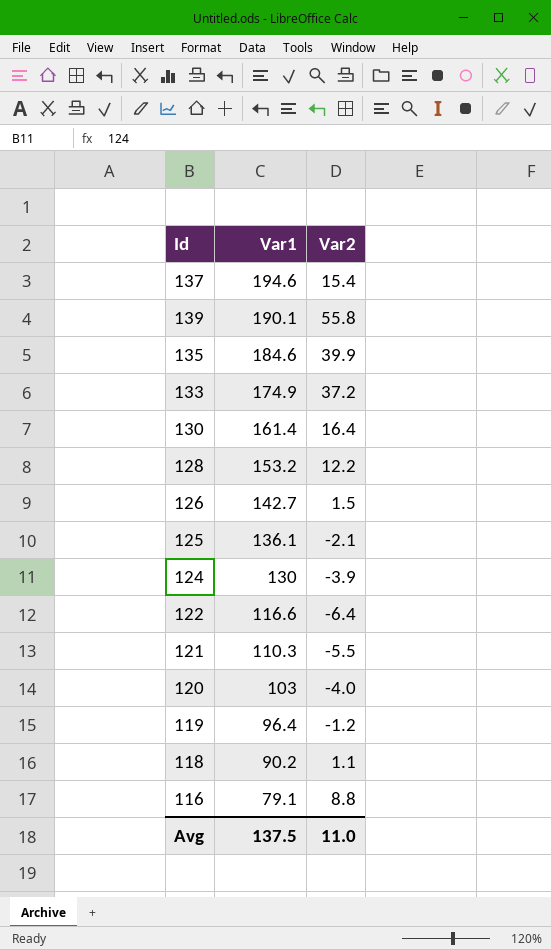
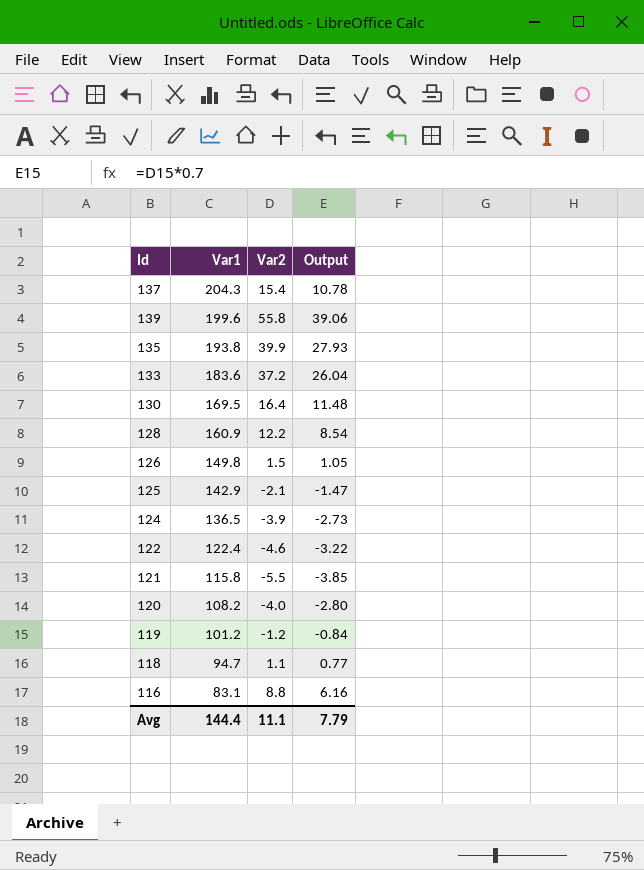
column Output | formula: none -> [Var2] * 0.7
137 | Var1: 194.6 -> 204.3
139 | Var1: 190.1 -> 199.6
135 | Var1: 184.6 -> 193.8
133 | Var1: 174.9 -> 183.6
130 | Var1: 161.4 -> 169.5
128 | Var1: 153.2 -> 160.9
126 | Var1: 142.7 -> 149.8
125 | Var1: 136.1 -> 142.9
124 | Var1: 130 -> 136.5
122 | Var1: 116.6 -> 122.4
122 | Var2: -6.4 -> -4.6
121 | Var1: 110.3 -> 115.8
120 | Var1: 103 -> 108.2
119 | Var1: 96.4 -> 101.2
118 | Var1: 90.2 -> 94.7
116 | Var1: 79.1 -> 83.1
Avg | Var1: 137.5 -> 144.4
Avg | Var2: 11.0 -> 11.1

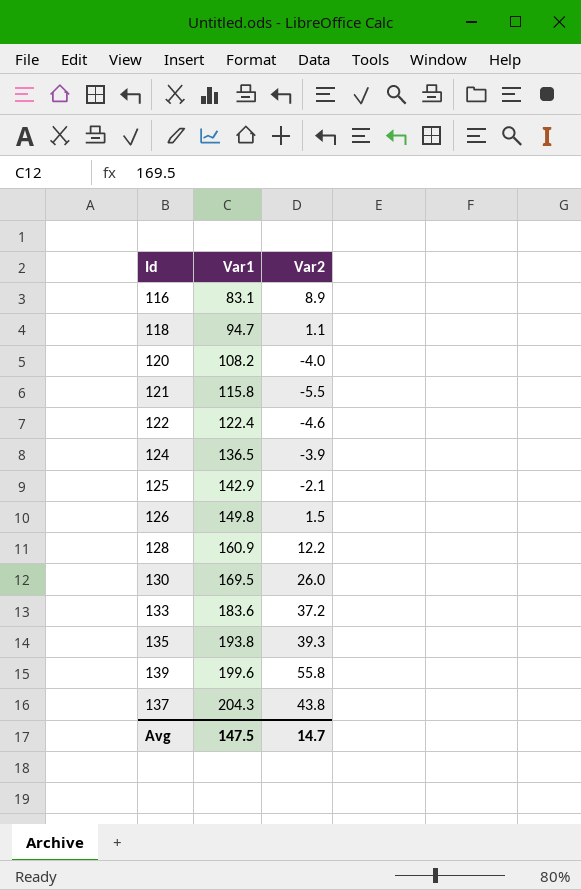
row order: Var1 descending -> Var1 ascending
column Output | formula: [Var2] * 0.7 -> none
row 119: 101.2 | -1.2 | -0.84 -> none
116 | Var2: 8.8 -> 8.9
130 | Var2: 16.4 -> 26.0
135 | Var2: 39.9 -> 39.3
137 | Var2: 15.4 -> 43.8
Avg | Var1: 144.4 -> 147.5
Avg | Var2: 11.1 -> 14.7

